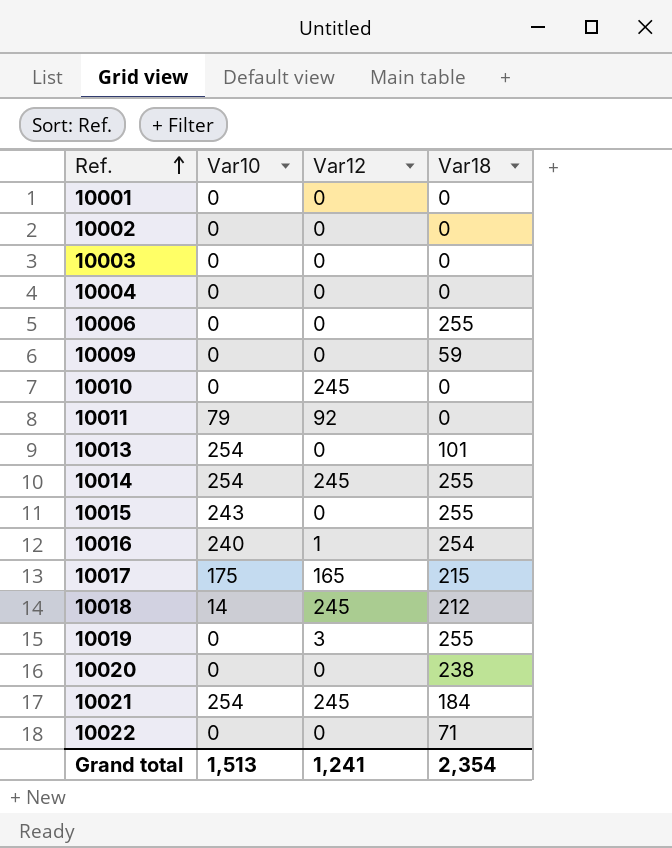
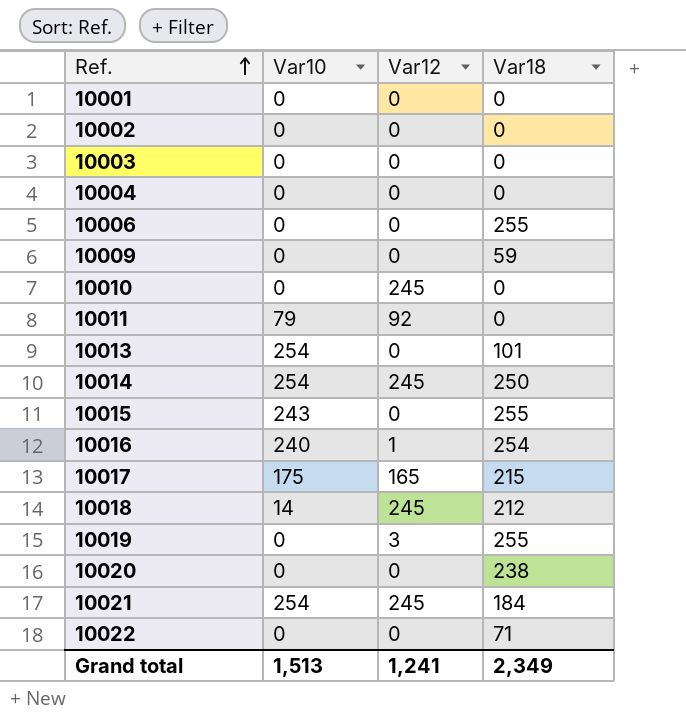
10014 | Var18: 255 -> 250
Grand total | Var18: 2,354 -> 2,349

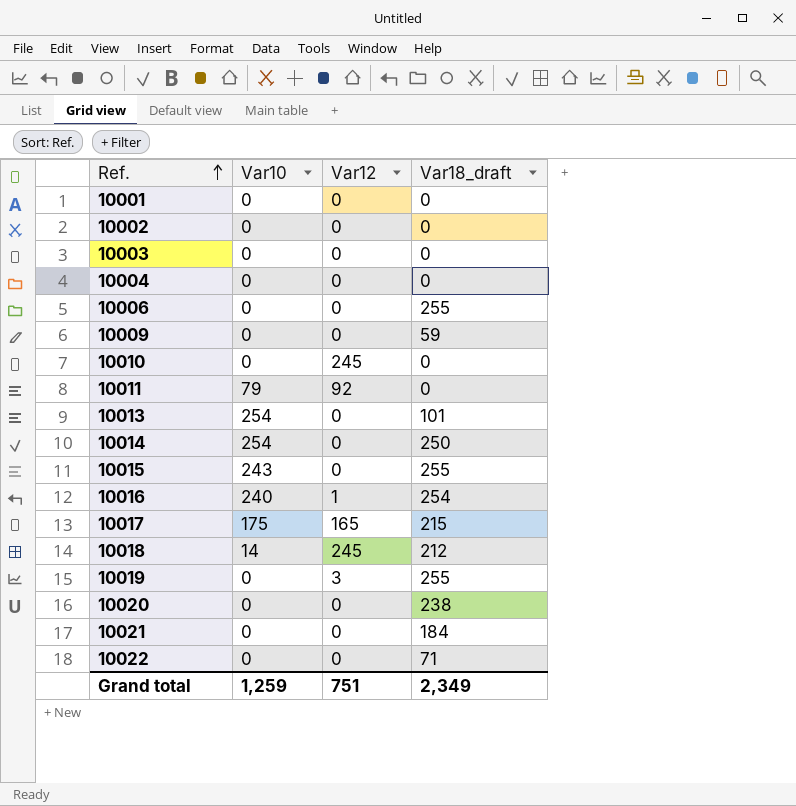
column name: Var18 -> Var18_draft
10014 | Var12: 245 -> 0
10021 | Var10: 254 -> 0
10021 | Var12: 245 -> 0
Grand total | Var10: 1,513 -> 1,259
Grand total | Var12: 1,241 -> 751

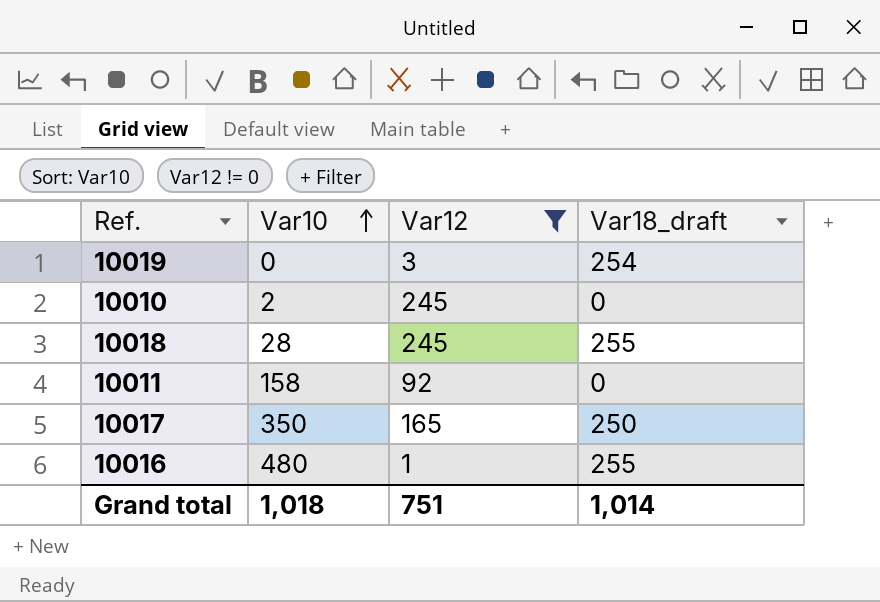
filter: none -> Var12 != 0
row order: Ref. ascending -> Var10 ascending
10019 | Var18_draft: 255 -> 254
10010 | Var10: 0 -> 2
10018 | Var10: 14 -> 28
10018 | Var18_draft: 212 -> 255
10011 | Var10: 79 -> 158
10017 | Var10: 175 -> 350
10017 | Var18_draft: 215 -> 250
10016 | Var10: 240 -> 480
10016 | Var18_draft: 254 -> 255
Grand total | Var10: 1,259 -> 1,018
Grand total | Var18_draft: 2,349 -> 1,014

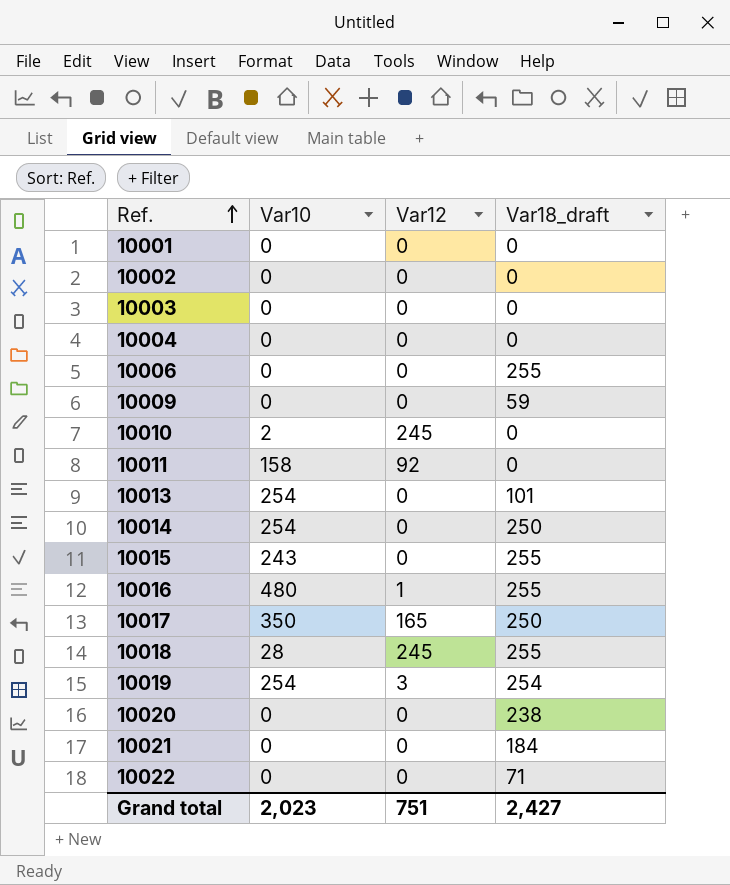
filter: Var12 != 0 -> none
row order: Var10 ascending -> Ref. ascending
10019 | Var10: 0 -> 254
Grand total | Var10: 1,018 -> 2,023
Grand total | Var18_draft: 1,014 -> 2,427

